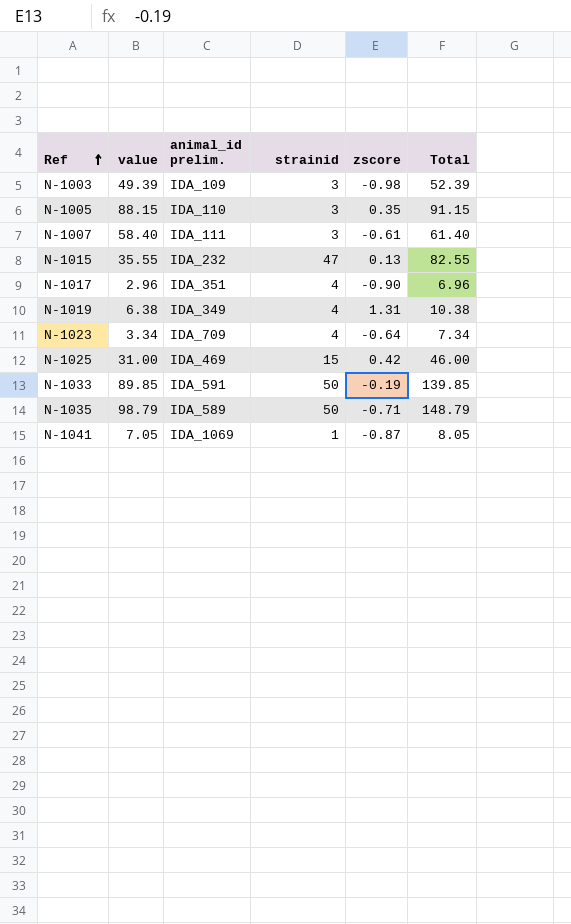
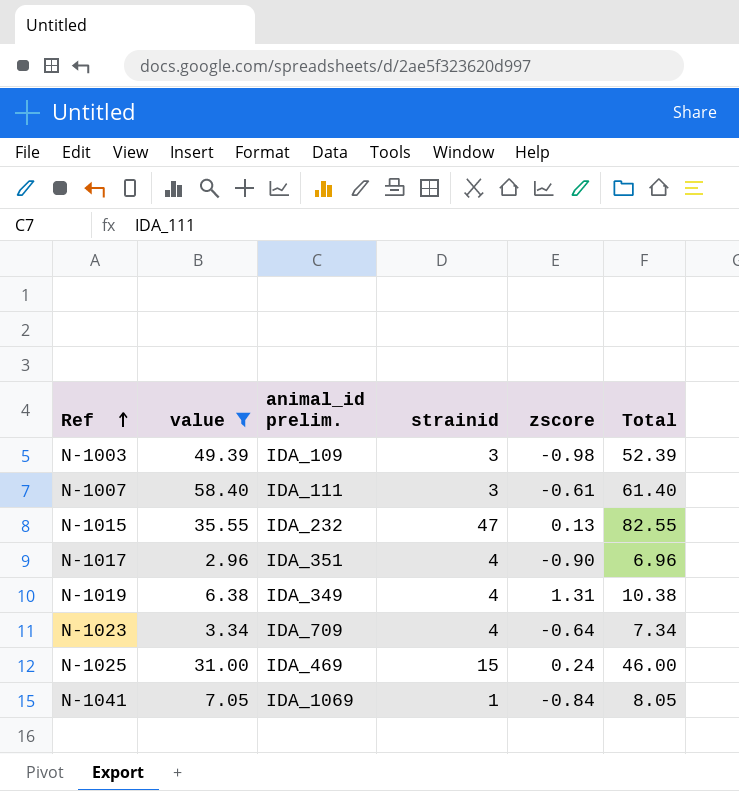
filter: none -> value <= 58.40
N-1025 | zscore: 0.42 -> 0.24
N-1041 | zscore: -0.87 -> -0.84

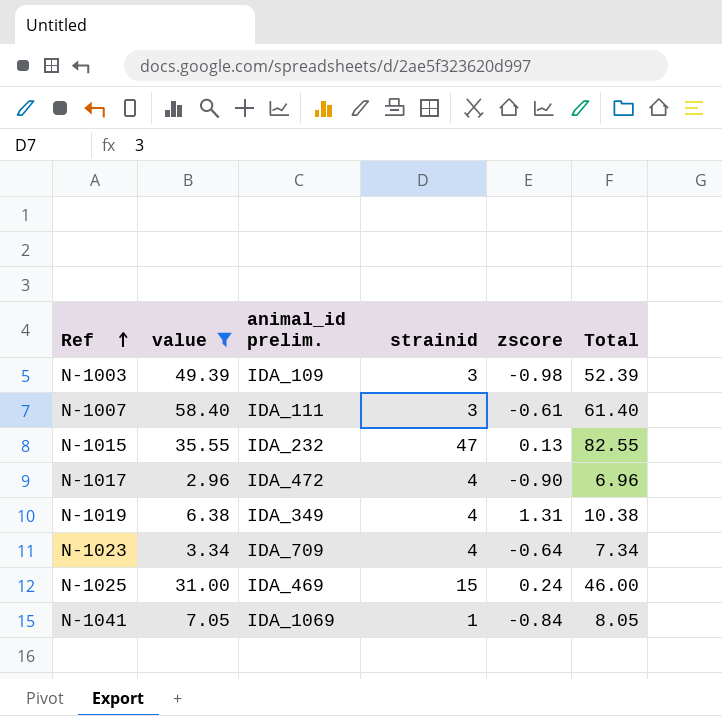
N-1017 | animal_id prelim.: IDA_351 -> IDA_472

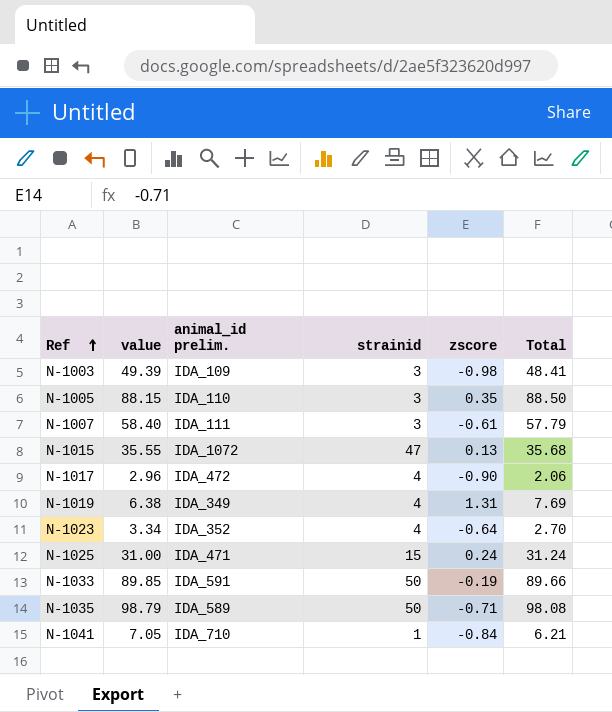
filter: value <= 58.40 -> none
column Total | formula: [value] + [strainid] -> [value] + [zscore]
N-1015 | animal_id prelim.: IDA_232 -> IDA_1072
N-1023 | animal_id prelim.: IDA_709 -> IDA_352
N-1025 | animal_id prelim.: IDA_469 -> IDA_471
N-1041 | animal_id prelim.: IDA_1069 -> IDA_710

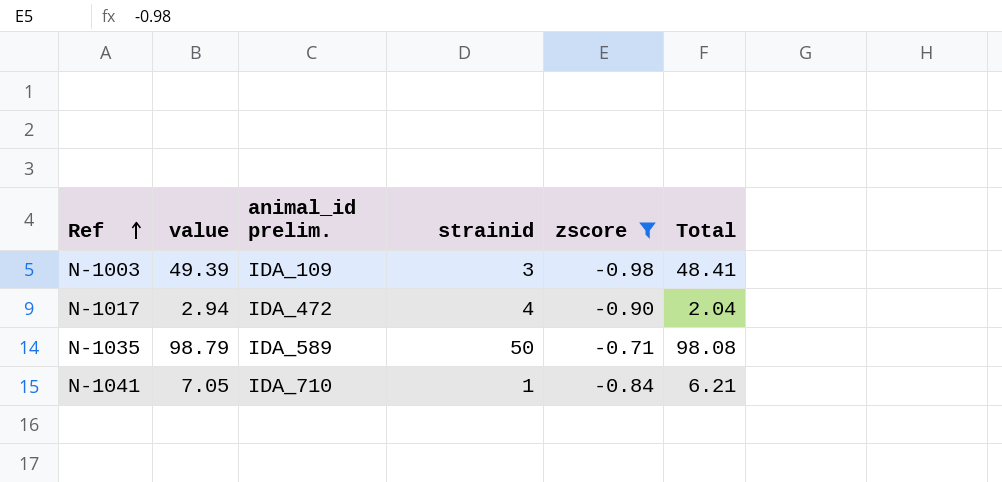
filter: none -> zscore <= -0.71
N-1017 | value: 2.96 -> 2.94
N-1017 | Total: 2.06 -> 2.04

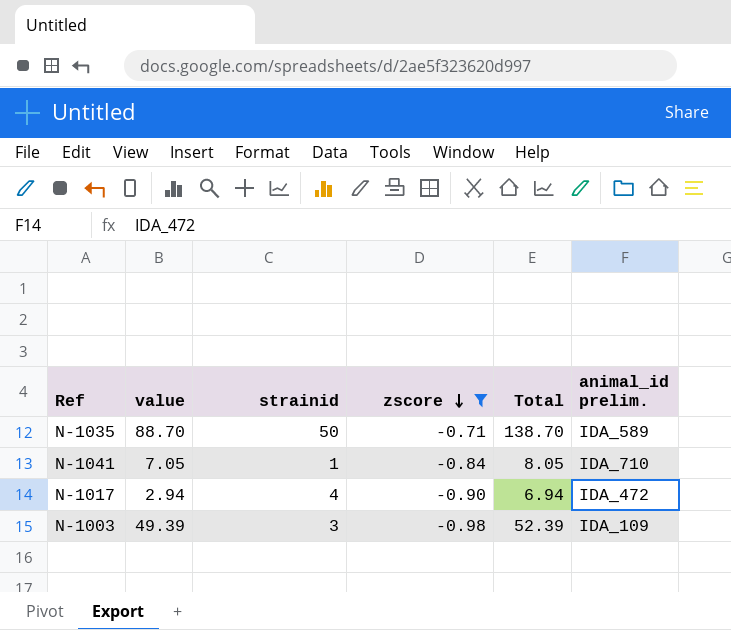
row order: Ref ascending -> zscore descending
column Total | formula: [value] + [zscore] -> [value] + [strainid]
column animal_id prelim. | position: 3 -> 6
N-1035 | value: 98.79 -> 88.70

